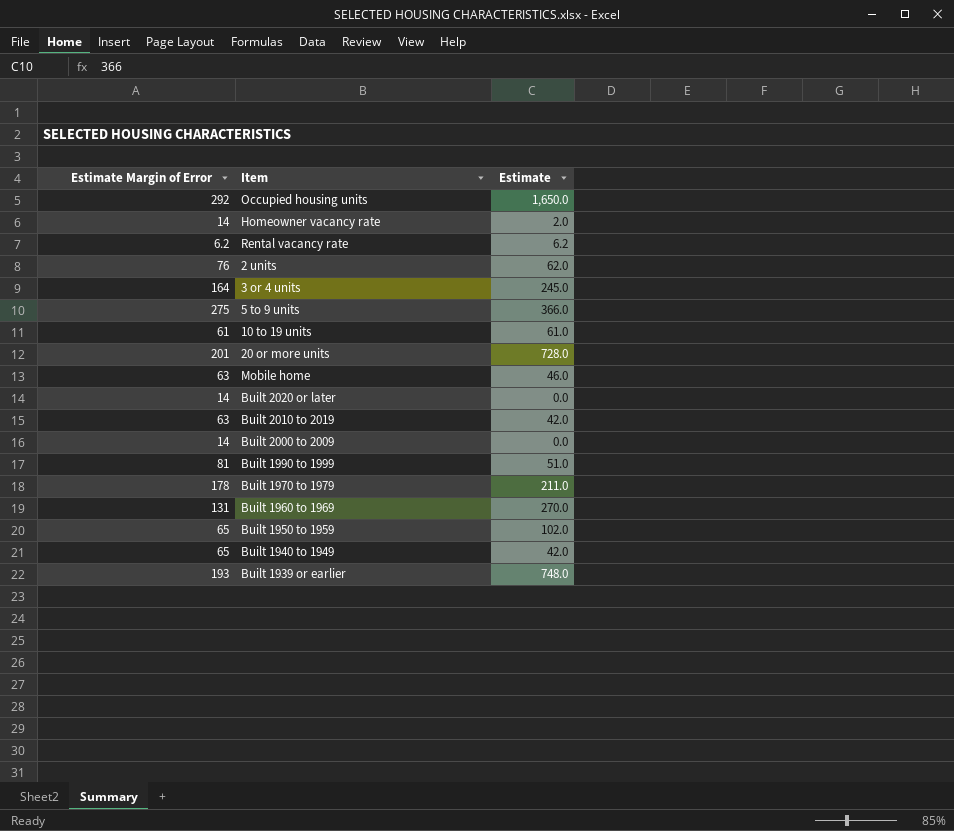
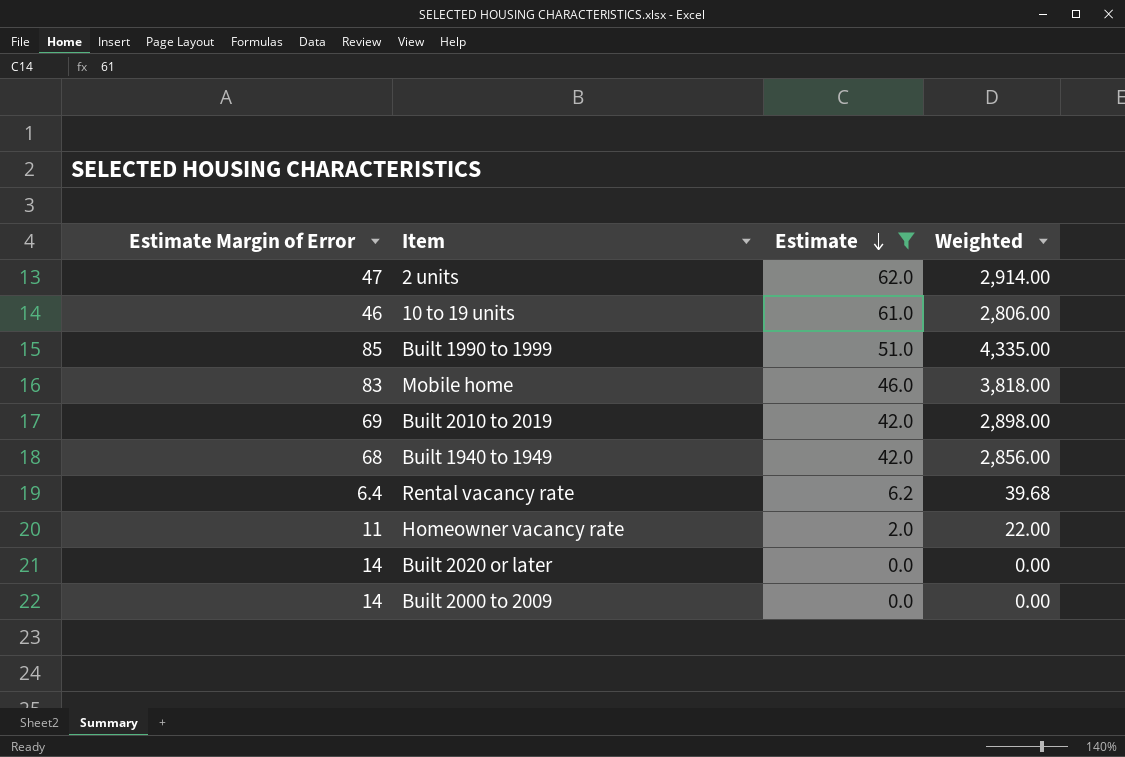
filter: none -> Estimate <= 62.0
row order: none -> Estimate descending
column Weighted | formula: none -> [Estimate Margin of Error] * [Estimate]
2 units | Estimate Margin of Error: 76 -> 47
10 to 19 units | Estimate Margin of Error: 61 -> 46
Built 1990 to 1999 | Estimate Margin of Error: 81 -> 85
Mobile home | Estimate Margin of Error: 63 -> 83
Built 2010 to 2019 | Estimate Margin of Error: 63 -> 69
Built 1940 to 1949 | Estimate Margin of Error: 65 -> 68
Rental vacancy rate | Estimate Margin of Error: 6.2 -> 6.4
Homeowner vacancy rate | Estimate Margin of Error: 14 -> 11

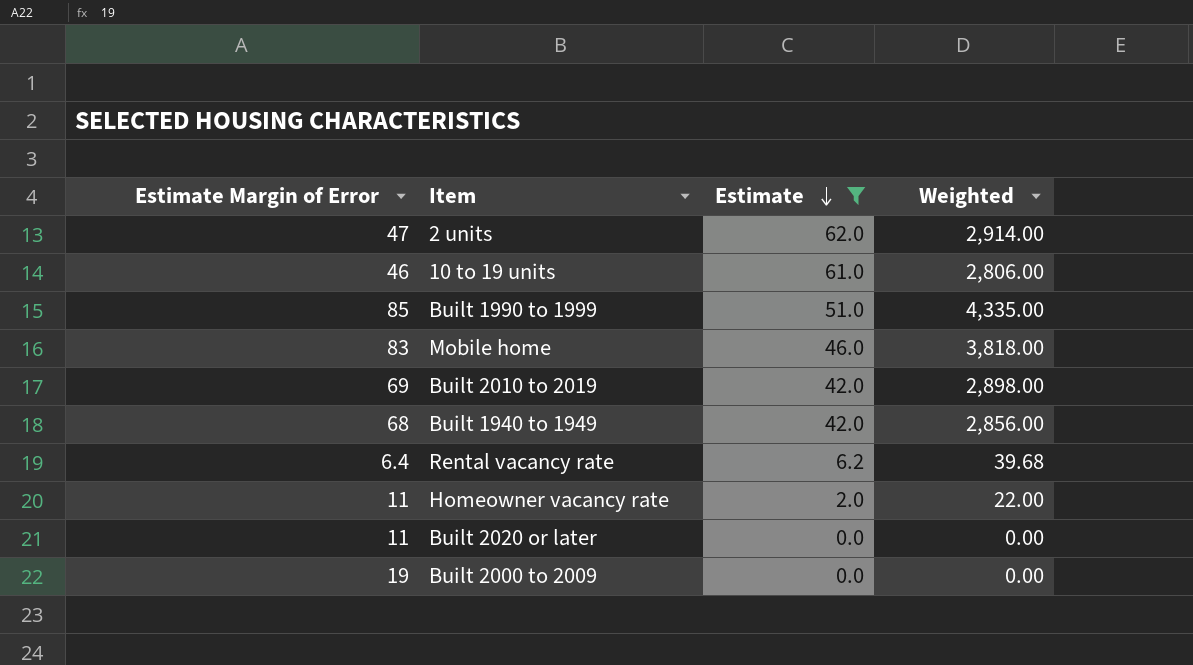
Built 2020 or later | Estimate Margin of Error: 14 -> 11
Built 2000 to 2009 | Estimate Margin of Error: 14 -> 19

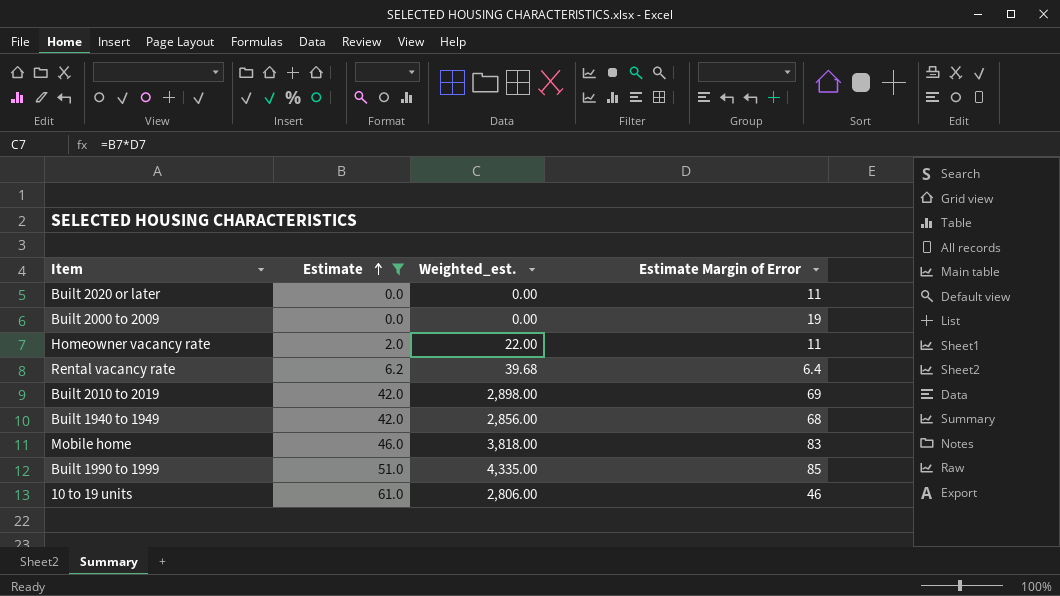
row order: Estimate descending -> Estimate ascending
column name: Weighted -> Weighted_est.
column Estimate Margin of Error | position: 1 -> 4
row 2 units: 47 | 62.0 | 2,914.00 -> none

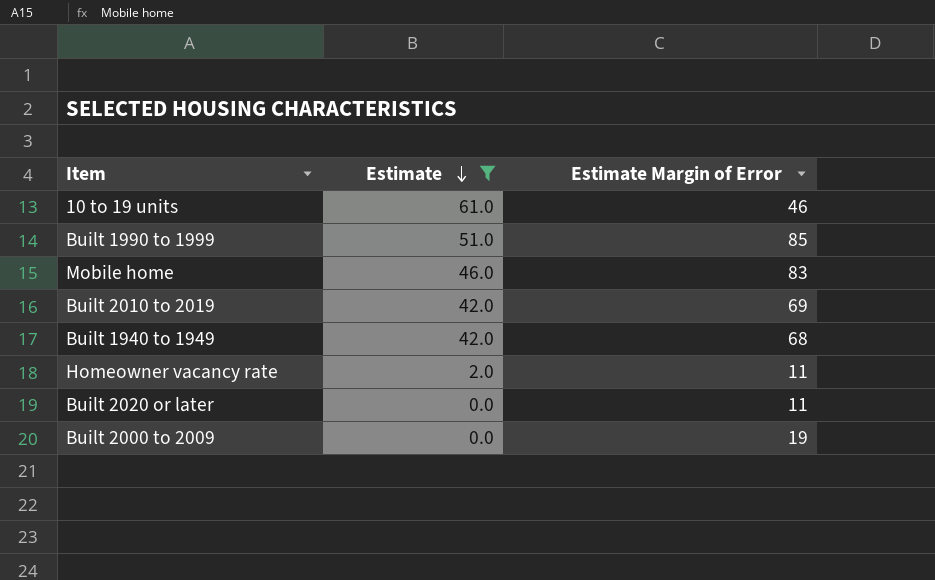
row order: Estimate ascending -> Estimate descending
column Weighted_est. | formula: [Estimate] * [Estimate Margin of Error] -> none
row Rental vacancy rate: 6.2 | 39.68 | 6.4 -> none

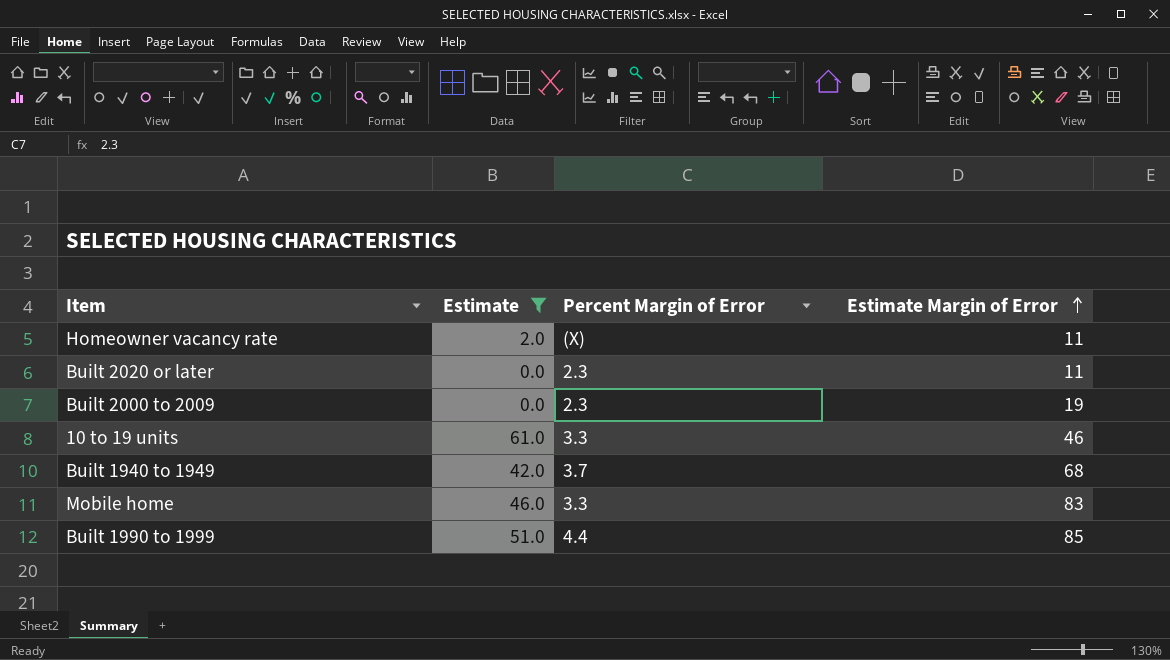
row order: Estimate descending -> Estimate Margin of Error ascending
column Percent Margin of Error | position: none -> 3
row Built 2010 to 2019: 42.0 | 69 -> none

